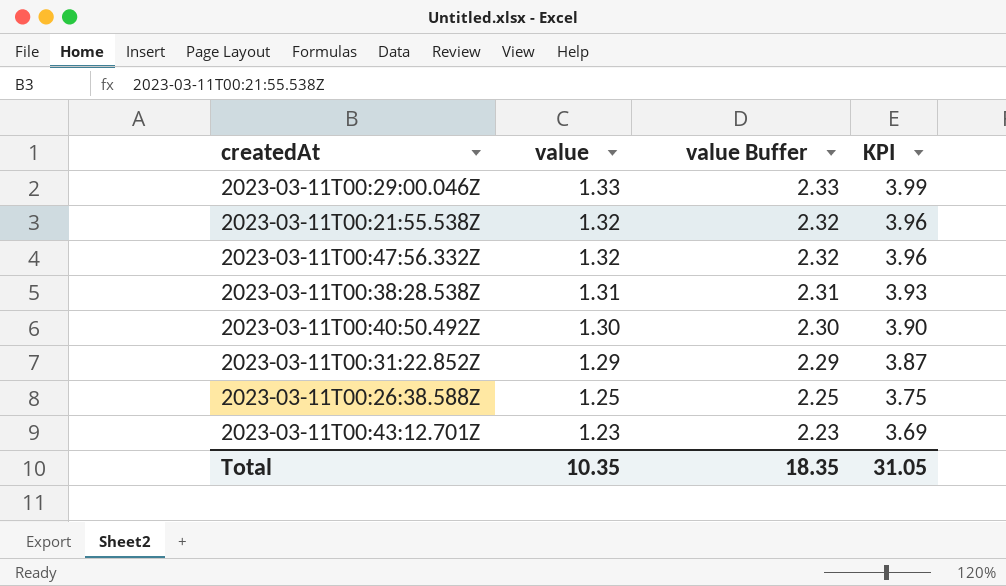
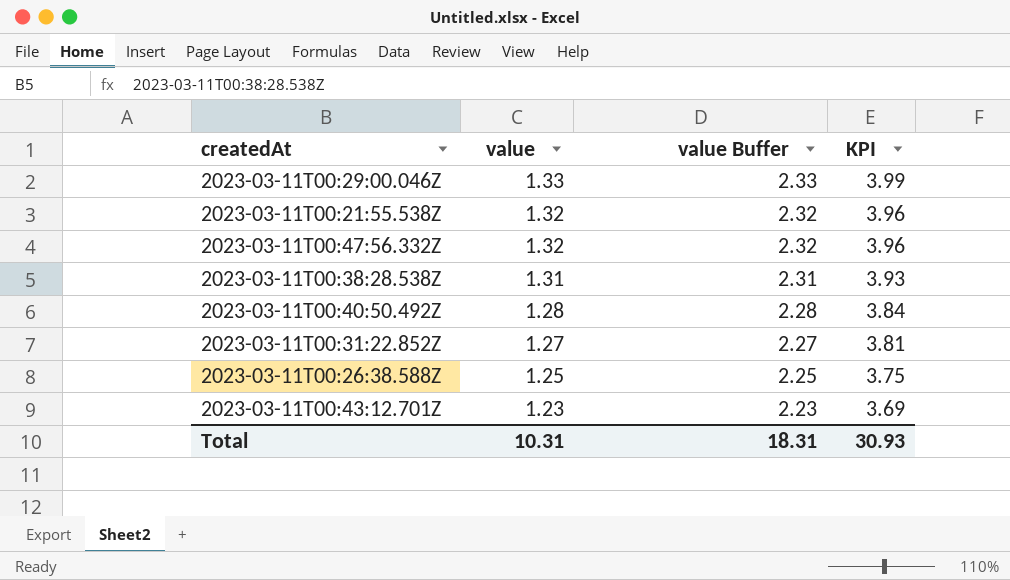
2023-03-11T00:40:50.492Z | value: 1.30 -> 1.28
2023-03-11T00:40:50.492Z | value Buffer: 2.30 -> 2.28
2023-03-11T00:40:50.492Z | KPI: 3.90 -> 3.84
2023-03-11T00:31:22.852Z | value: 1.29 -> 1.27
2023-03-11T00:31:22.852Z | value Buffer: 2.29 -> 2.27
2023-03-11T00:31:22.852Z | KPI: 3.87 -> 3.81
Total | value: 10.35 -> 10.31
Total | value Buffer: 18.35 -> 18.31
Total | KPI: 31.05 -> 30.93

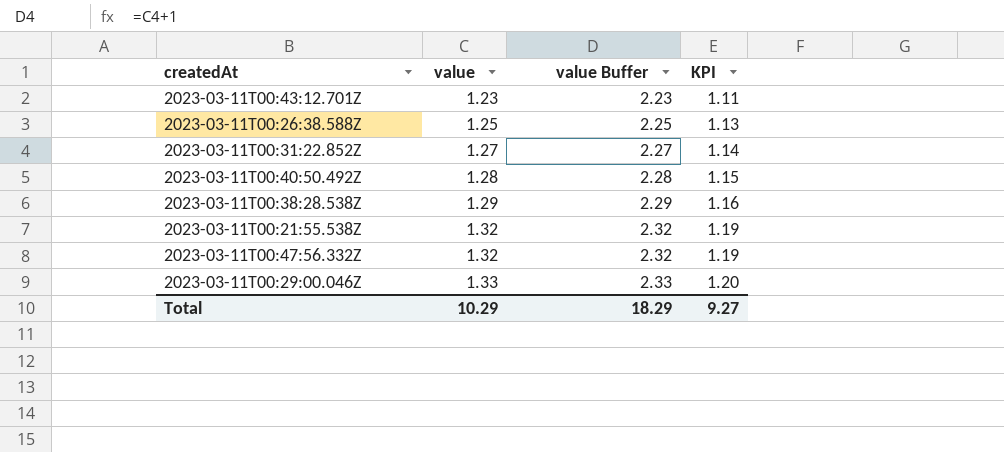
row order: value descending -> value ascending
column KPI | formula: [value] * 3 -> [value] * 0.9
2023-03-11T00:38:28.538Z | value: 1.31 -> 1.29
2023-03-11T00:38:28.538Z | value Buffer: 2.31 -> 2.29
Total | value: 10.31 -> 10.29
Total | value Buffer: 18.31 -> 18.29
Total | KPI: 30.93 -> 9.27

